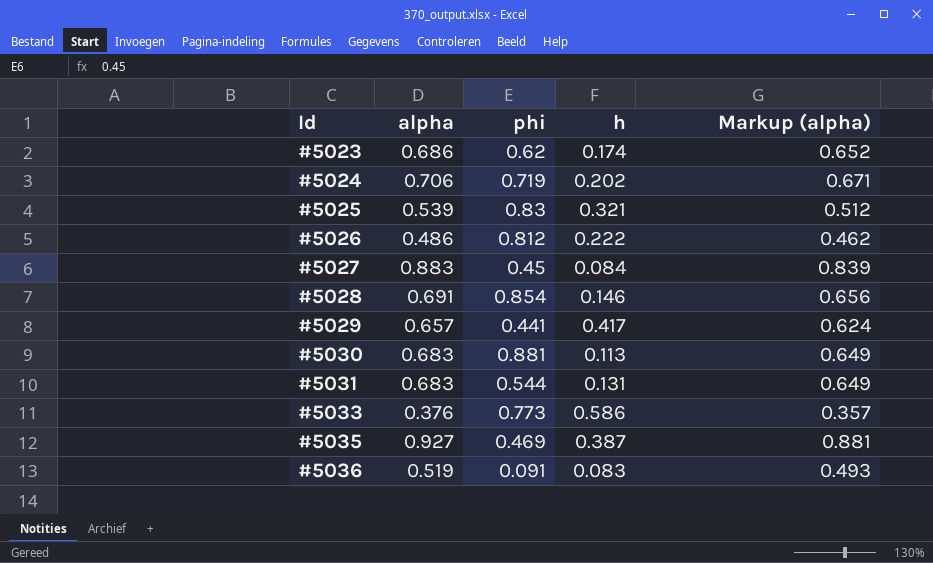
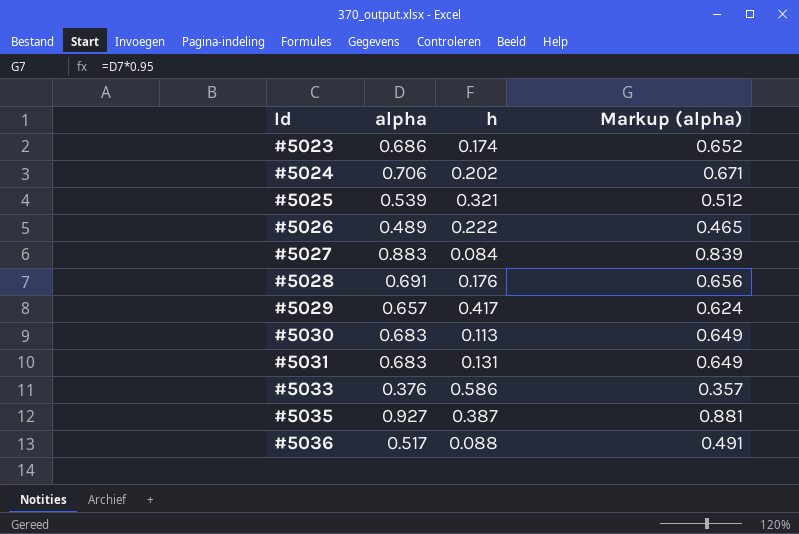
column phi | position: 3 -> none
#5026 | alpha: 0.486 -> 0.489
#5026 | Markup (alpha): 0.462 -> 0.465
#5028 | h: 0.146 -> 0.176
#5036 | alpha: 0.519 -> 0.517
#5036 | h: 0.083 -> 0.088
#5036 | Markup (alpha): 0.493 -> 0.491

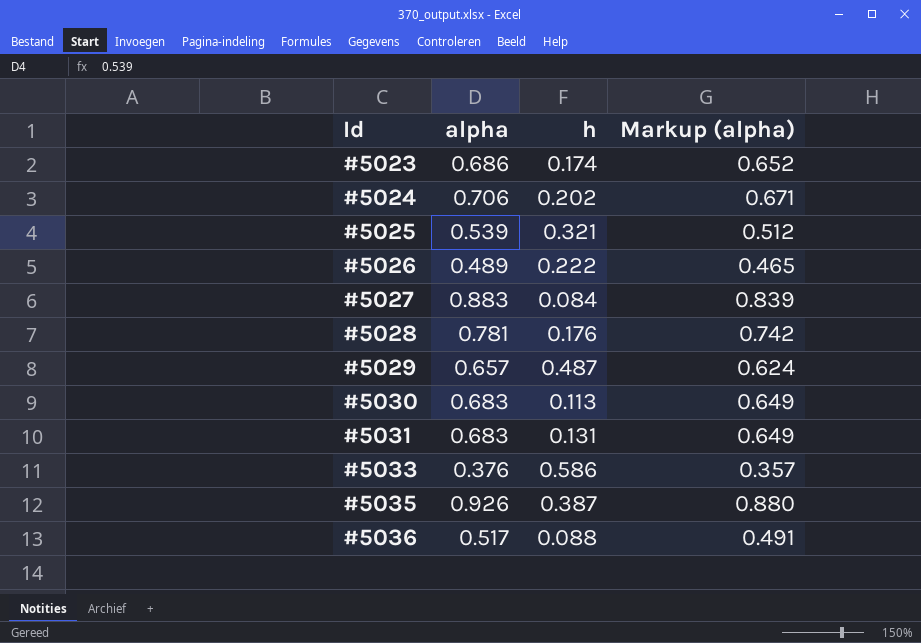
#5028 | alpha: 0.691 -> 0.781
#5028 | Markup (alpha): 0.656 -> 0.742
#5029 | h: 0.417 -> 0.487
#5035 | alpha: 0.927 -> 0.926
#5035 | Markup (alpha): 0.881 -> 0.880

